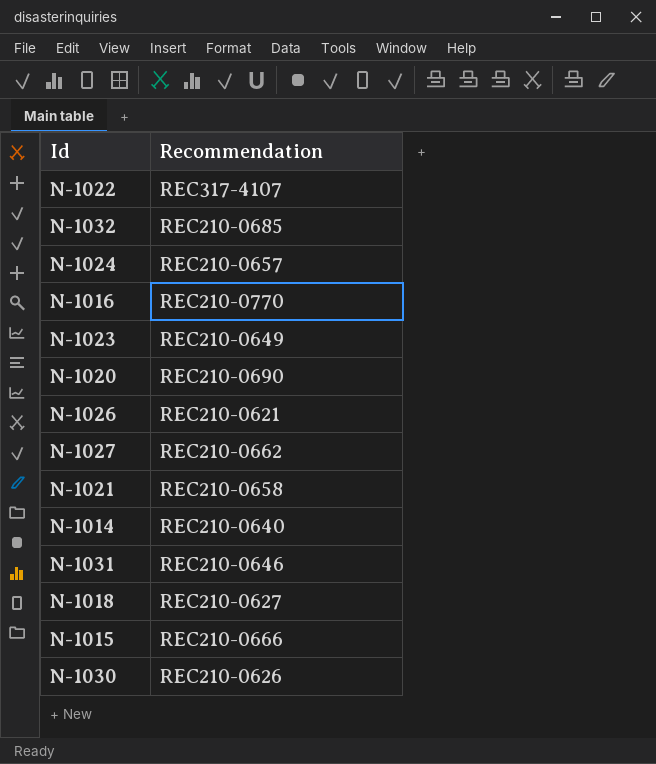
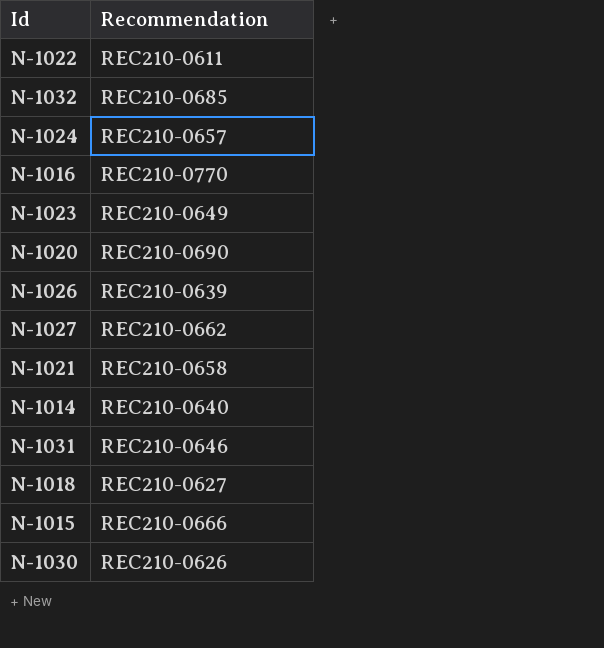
N-1022 | Recommendation: REC317-4107 -> REC210-0611
N-1026 | Recommendation: REC210-0621 -> REC210-0639

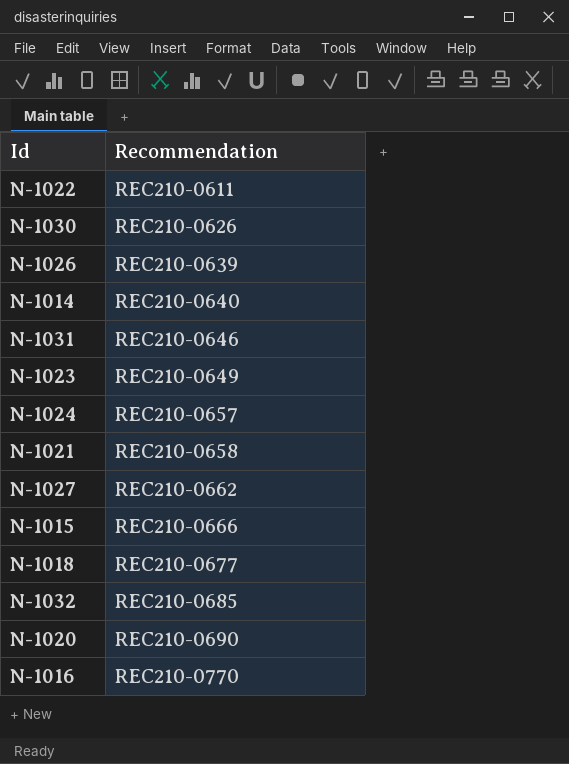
row order: none -> Recommendation ascending
N-1018 | Recommendation: REC210-0627 -> REC210-0677

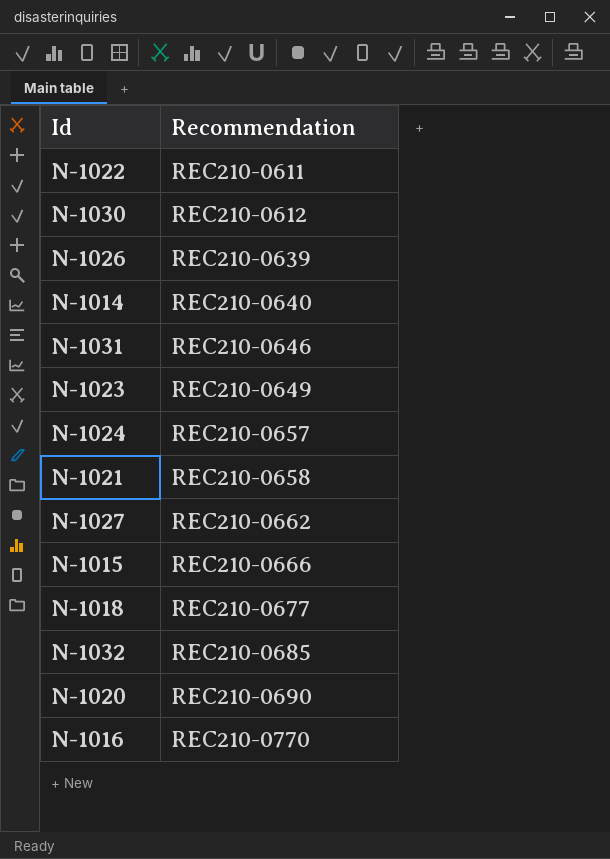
N-1030 | Recommendation: REC210-0626 -> REC210-0612

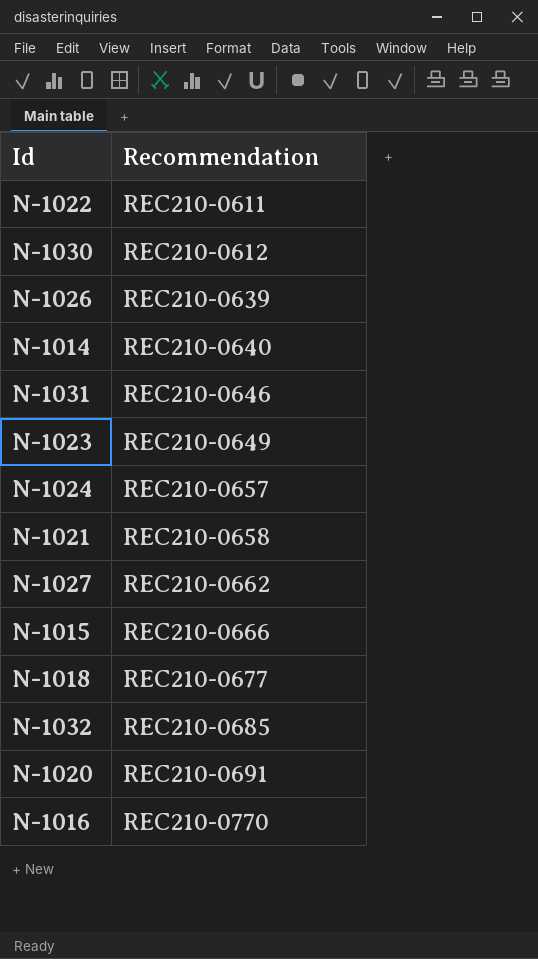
N-1020 | Recommendation: REC210-0690 -> REC210-0691

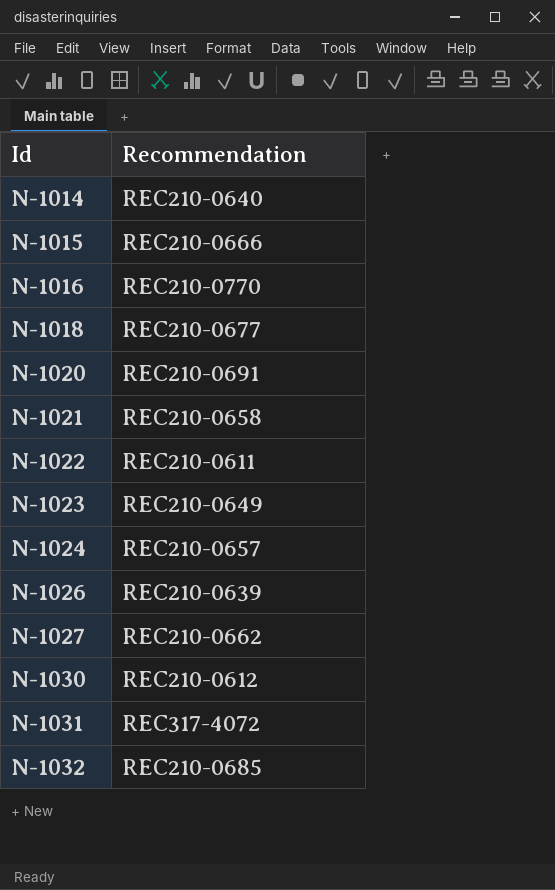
row order: Recommendation ascending -> Id ascending
N-1031 | Recommendation: REC210-0646 -> REC317-4072

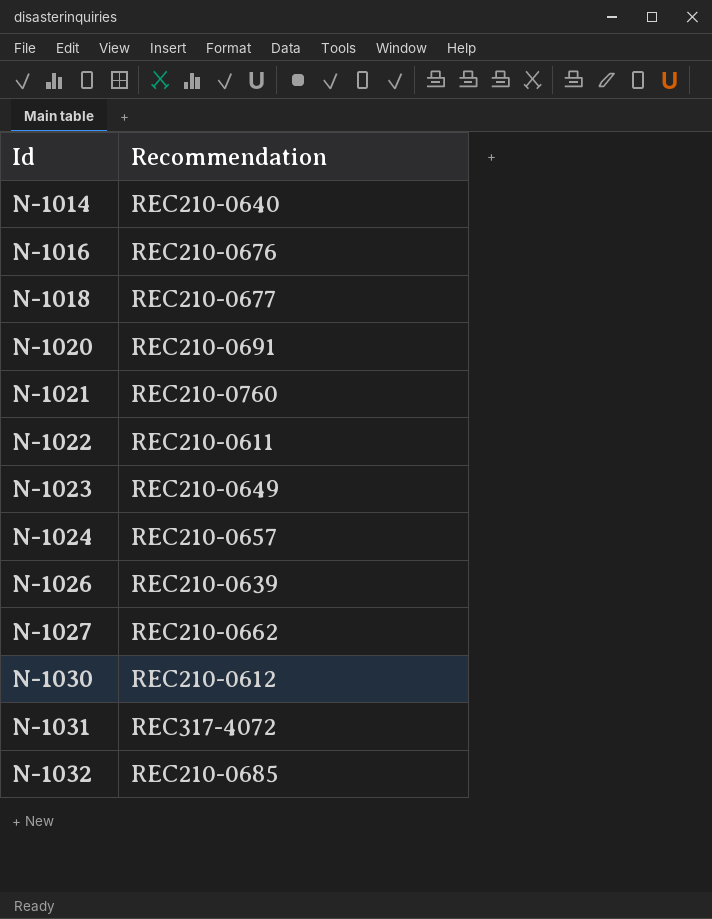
row N-1015: REC210-0666 -> none
N-1016 | Recommendation: REC210-0770 -> REC210-0676
N-1021 | Recommendation: REC210-0658 -> REC210-0760

